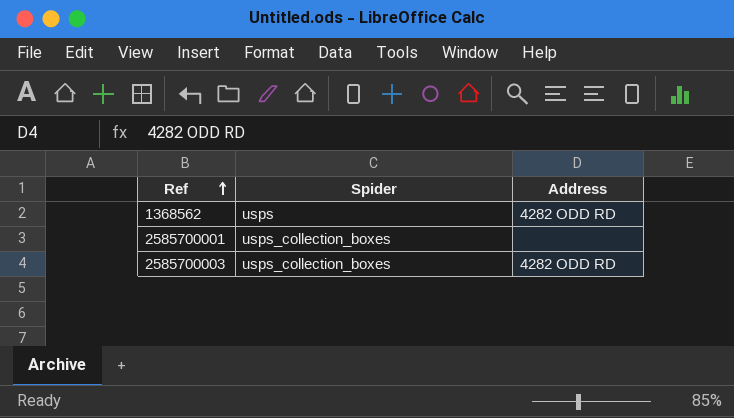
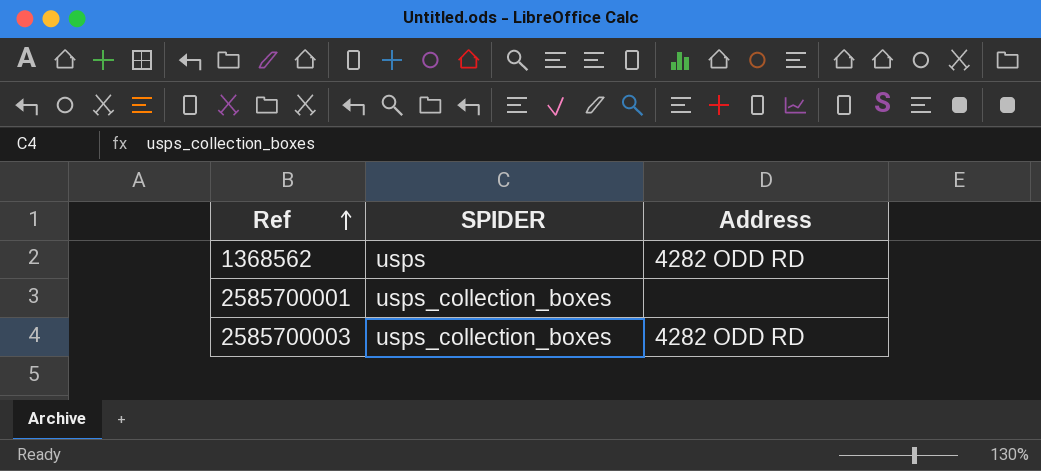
column name: Spider -> SPIDER

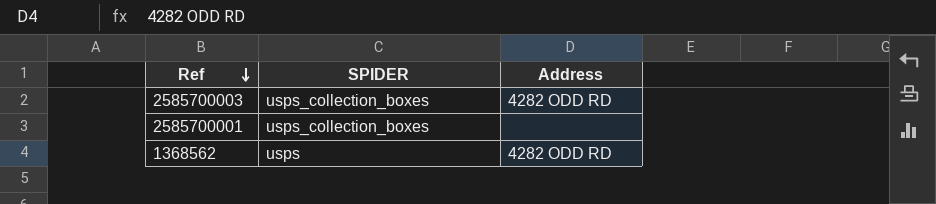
row order: Ref ascending -> Ref descending

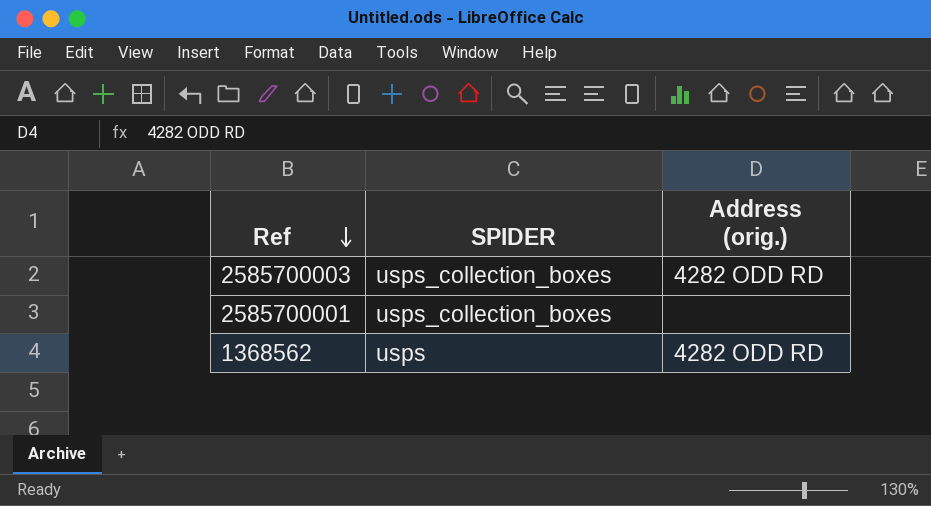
column name: Address -> Address (orig.)

